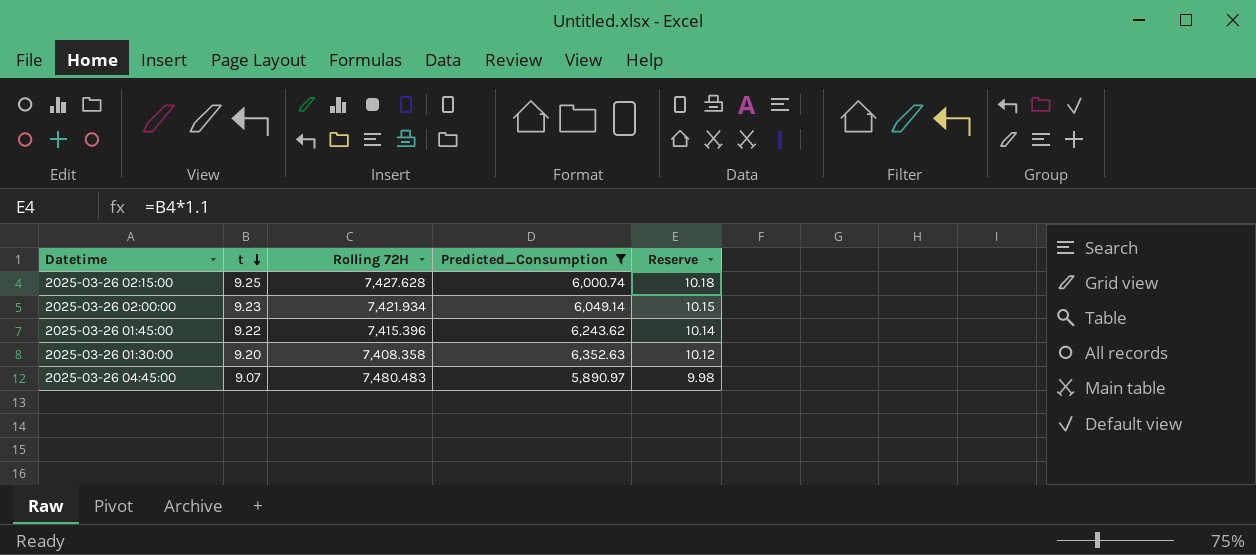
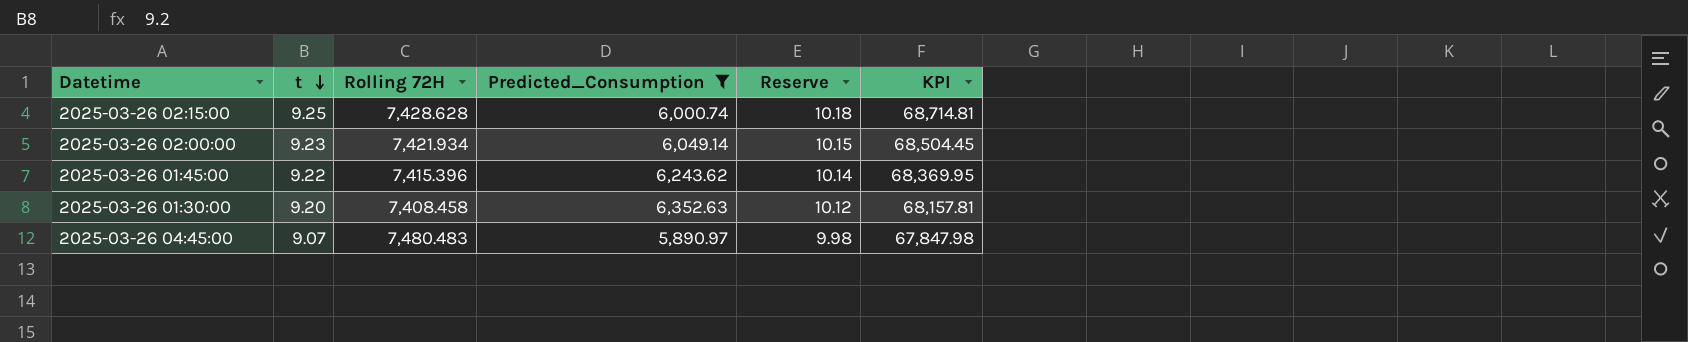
column KPI | formula: none -> [t] * [Rolling 72H]
2025-03-26 02:15:00 | Rolling 72H: 7,427.628 -> 7,428.628
2025-03-26 01:30:00 | Rolling 72H: 7,408.358 -> 7,408.458

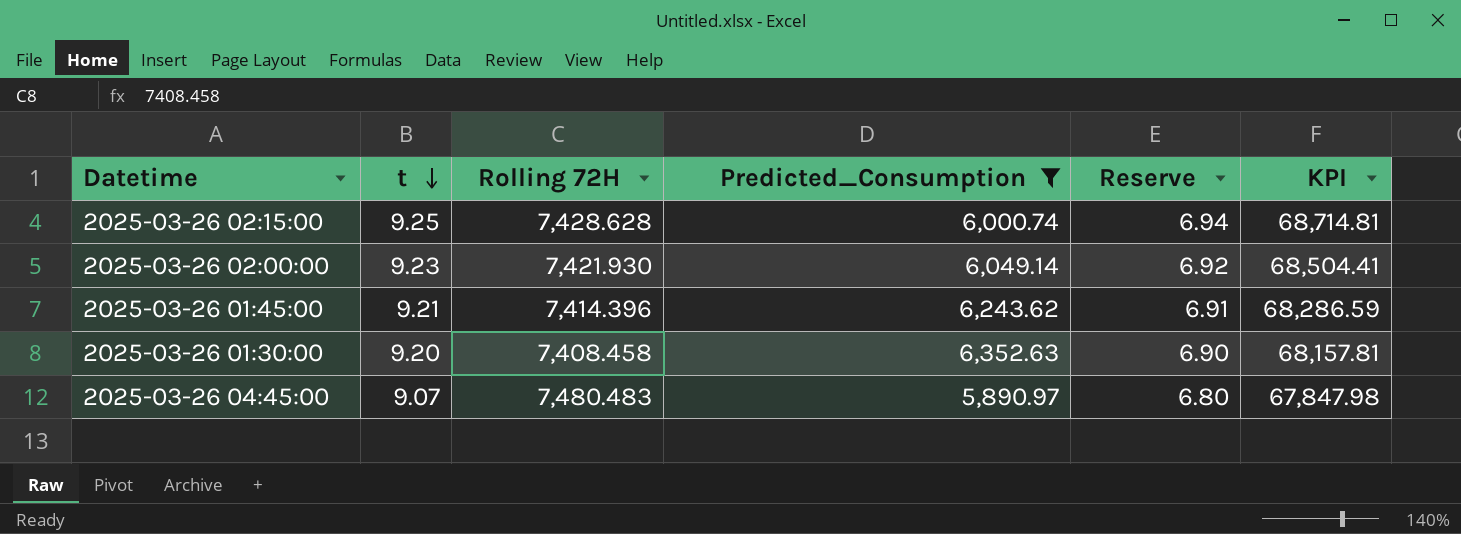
column Reserve | formula: [t] * 1.1 -> [t] * 0.75
2025-03-26 02:00:00 | Rolling 72H: 7,421.934 -> 7,421.930
2025-03-26 02:00:00 | KPI: 68,504.45 -> 68,504.41
2025-03-26 01:45:00 | t: 9.22 -> 9.21
2025-03-26 01:45:00 | Rolling 72H: 7,415.396 -> 7,414.396
2025-03-26 01:45:00 | KPI: 68,369.95 -> 68,286.59

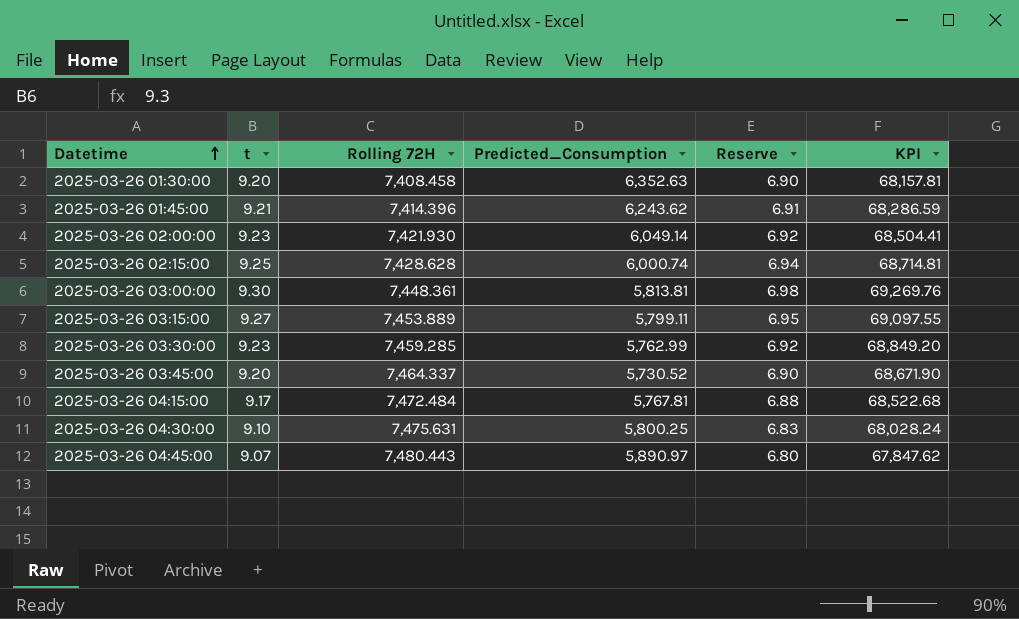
filter: Predicted_Consumption >= 5,890.97 -> none
row order: t descending -> Datetime ascending
2025-03-26 04:45:00 | Rolling 72H: 7,480.483 -> 7,480.443
2025-03-26 04:45:00 | KPI: 67,847.98 -> 67,847.62

